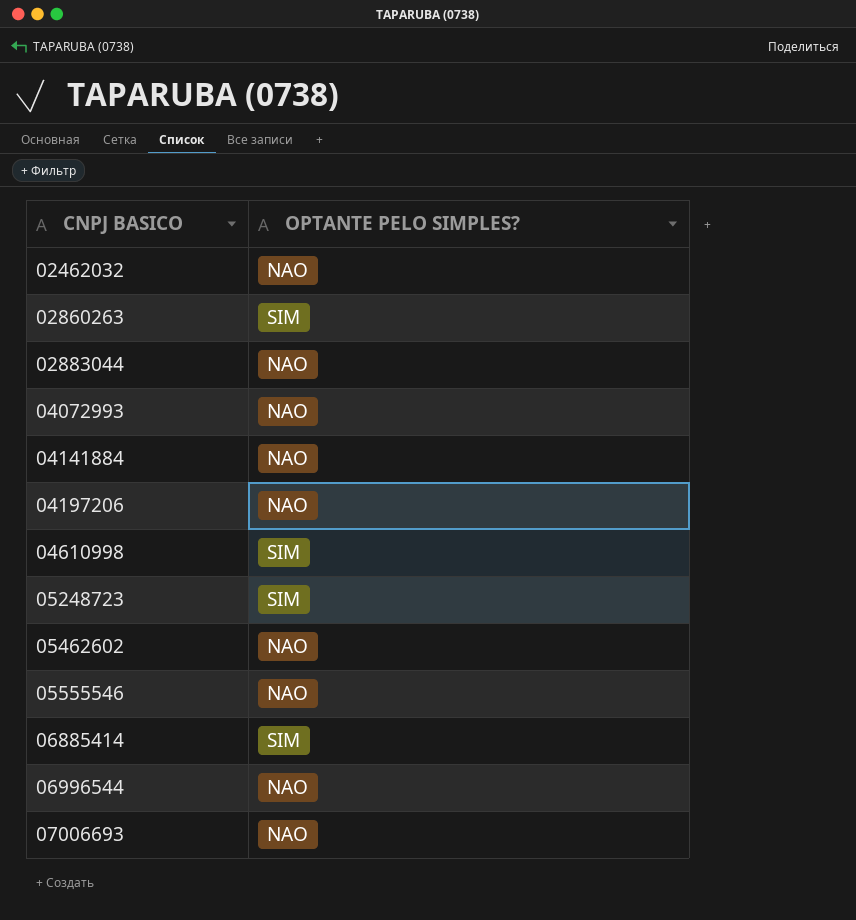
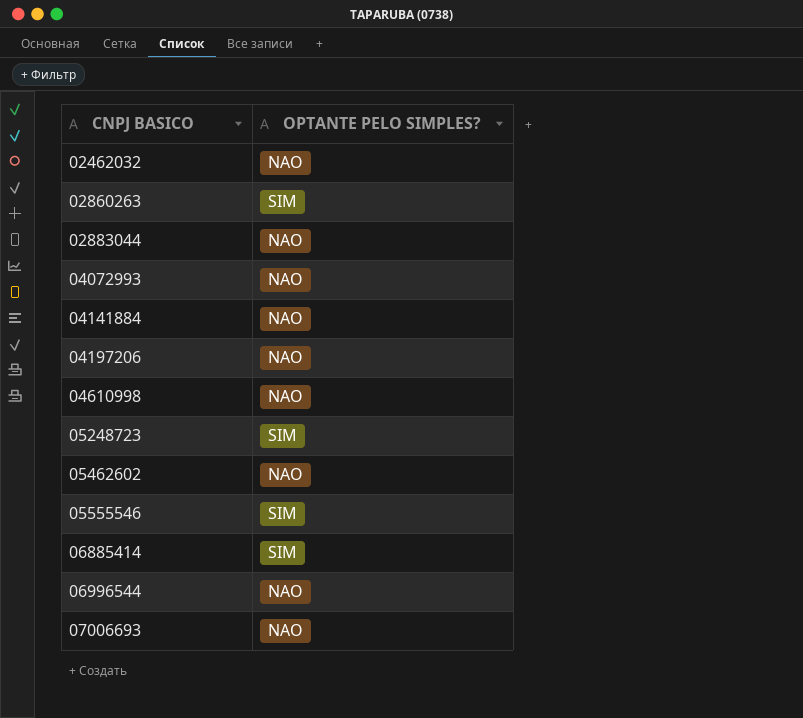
04610998 | OPTANTE PELO SIMPLES?: SIM -> NAO
05555546 | OPTANTE PELO SIMPLES?: NAO -> SIM

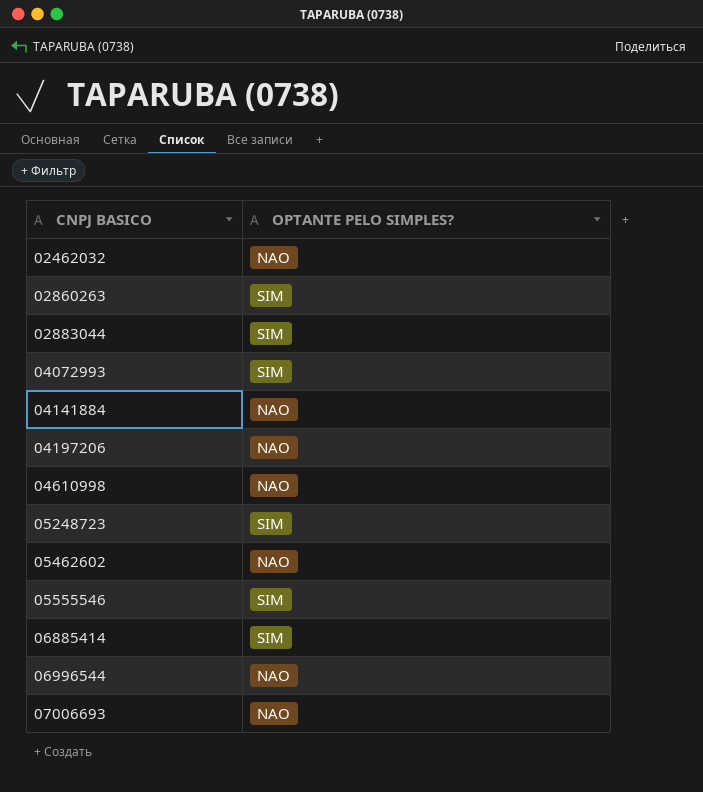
02883044 | OPTANTE PELO SIMPLES?: NAO -> SIM
04072993 | OPTANTE PELO SIMPLES?: NAO -> SIM

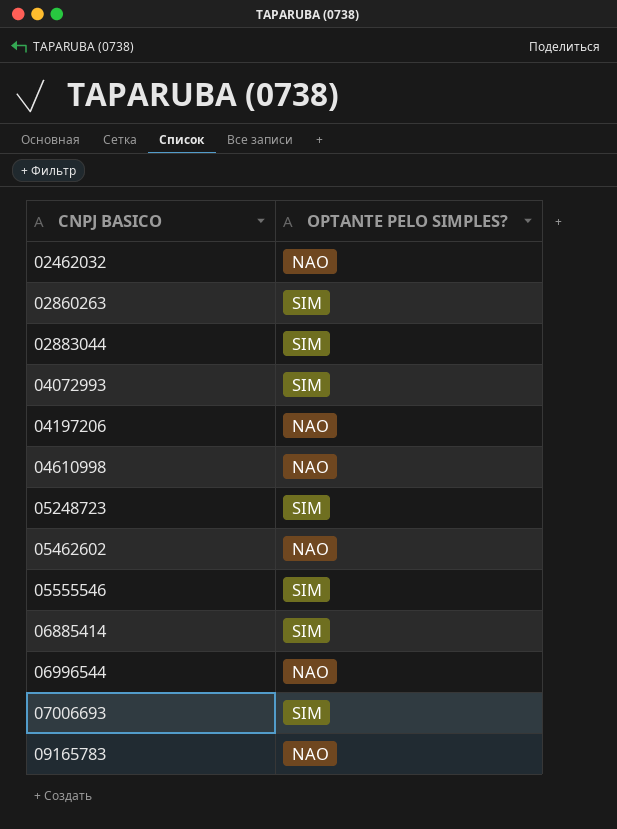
row 04141884: NAO -> none
07006693 | OPTANTE PELO SIMPLES?: NAO -> SIM
row 09165783: none -> NAO

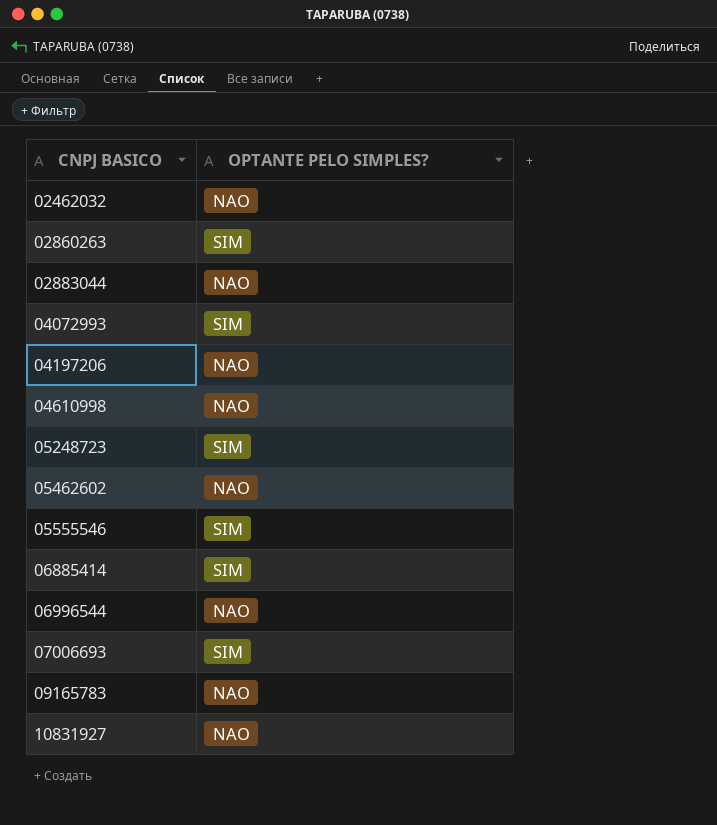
02883044 | OPTANTE PELO SIMPLES?: SIM -> NAO
row 10831927: none -> NAO

